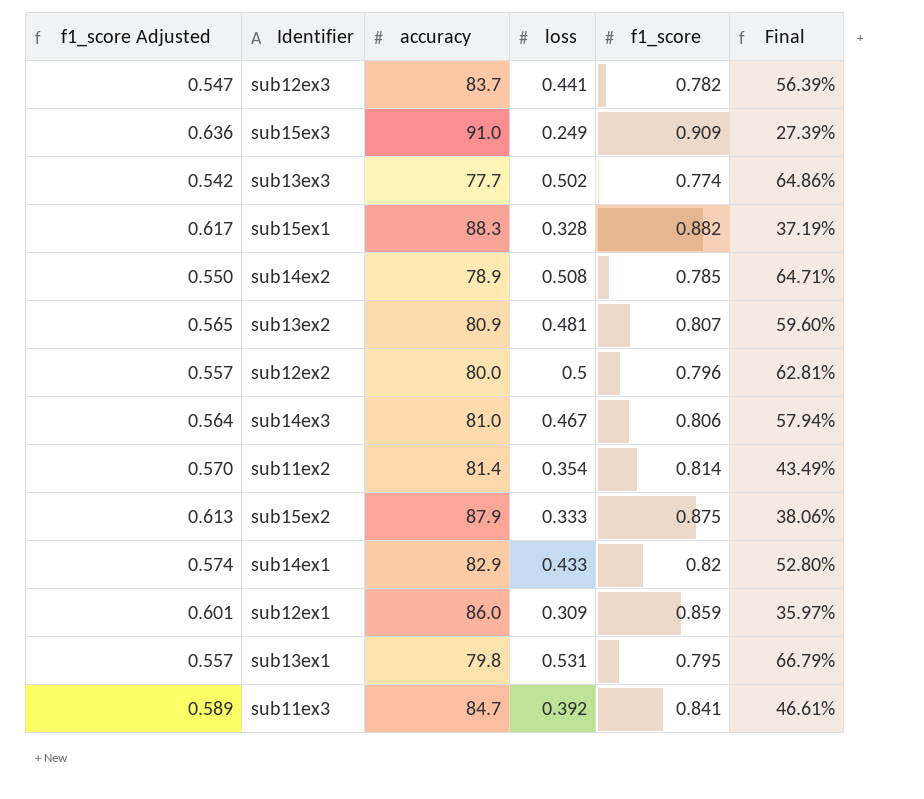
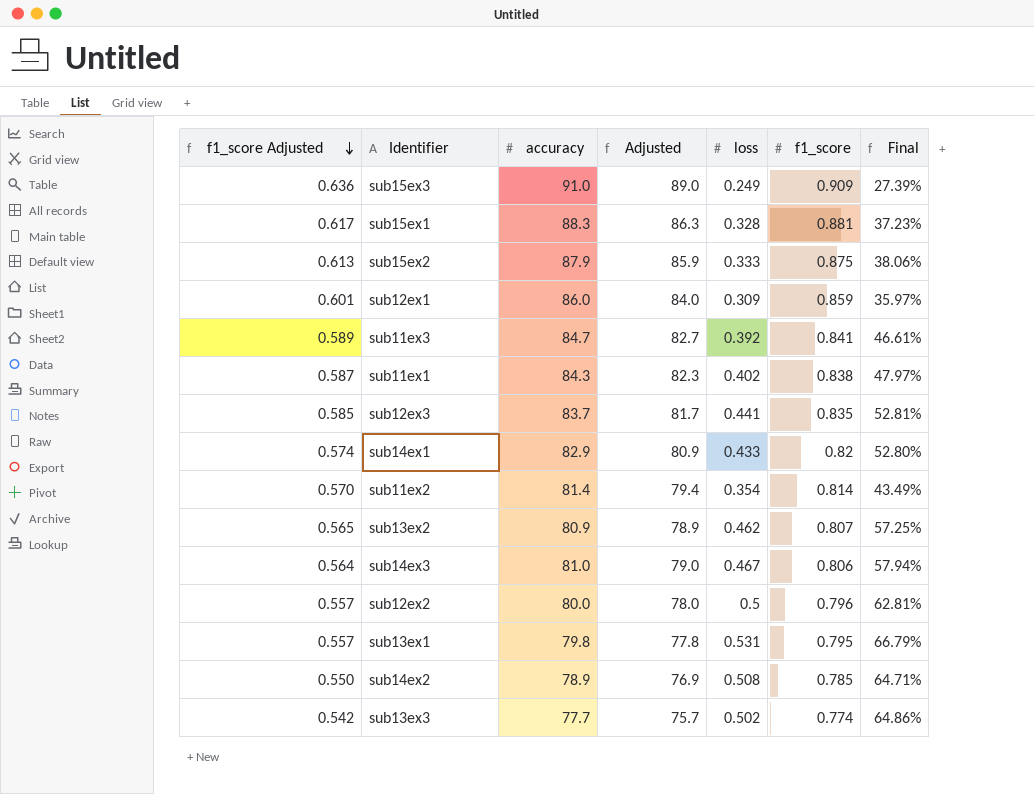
row order: none -> f1_score Adjusted descending
column Adjusted | formula: none -> [accuracy] - 2
sub15ex1 | f1_score: 0.882 -> 0.881
sub15ex1 | Final: 37.19% -> 37.23%
row sub11ex1: none -> 0.587 | 84.3 | 82.3 | 0.402 | 0.838 | 47.97%
sub12ex3 | f1_score Adjusted: 0.547 -> 0.585
sub12ex3 | f1_score: 0.782 -> 0.835
sub12ex3 | Final: 56.39% -> 52.81%
sub13ex2 | loss: 0.481 -> 0.462
sub13ex2 | Final: 59.60% -> 57.25%

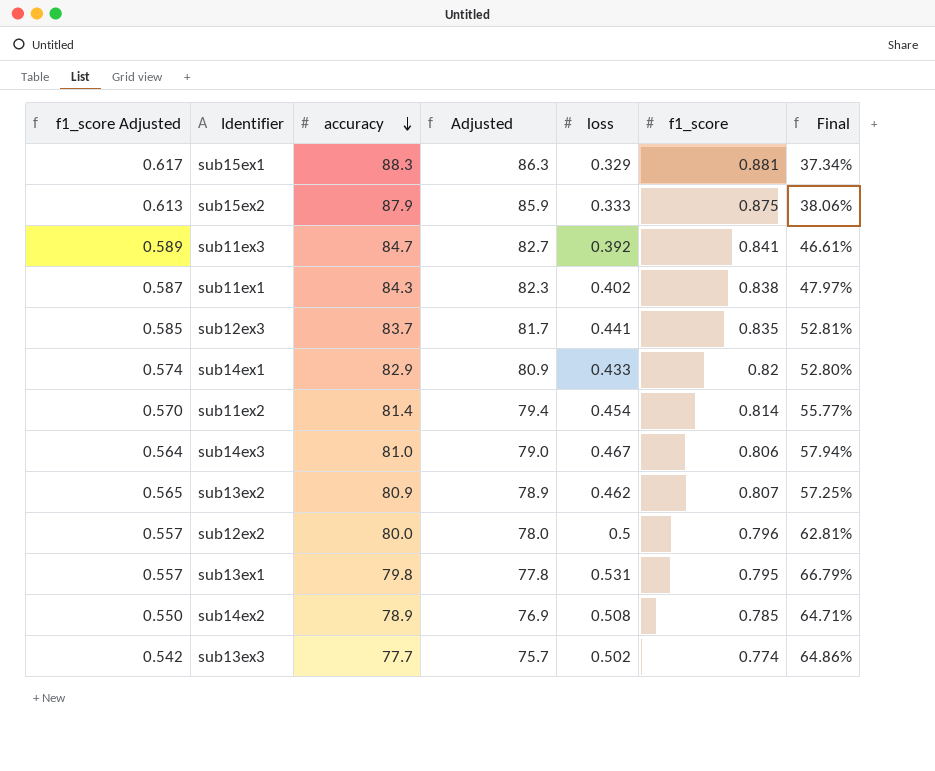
row order: f1_score Adjusted descending -> accuracy descending
row sub15ex3: 0.636 | 91.0 | 89.0 | 0.249 | 0.909 | 27.39% -> none
row sub12ex1: 0.601 | 86.0 | 84.0 | 0.309 | 0.859 | 35.97% -> none
sub15ex1 | loss: 0.328 -> 0.329
sub15ex1 | Final: 37.23% -> 37.34%
sub11ex2 | loss: 0.354 -> 0.454
sub11ex2 | Final: 43.49% -> 55.77%

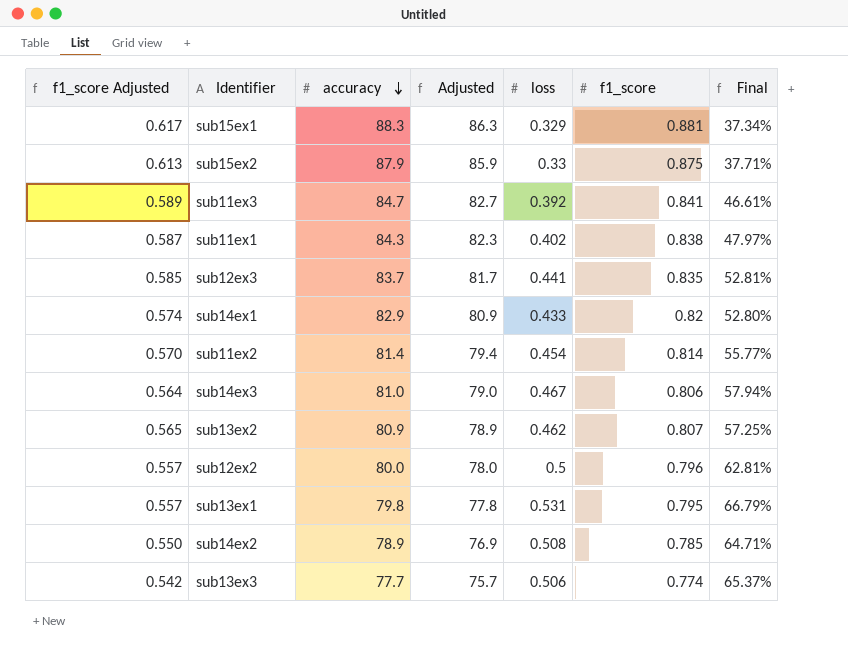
sub15ex2 | loss: 0.333 -> 0.33
sub15ex2 | Final: 38.06% -> 37.71%
sub13ex3 | loss: 0.502 -> 0.506
sub13ex3 | Final: 64.86% -> 65.37%

